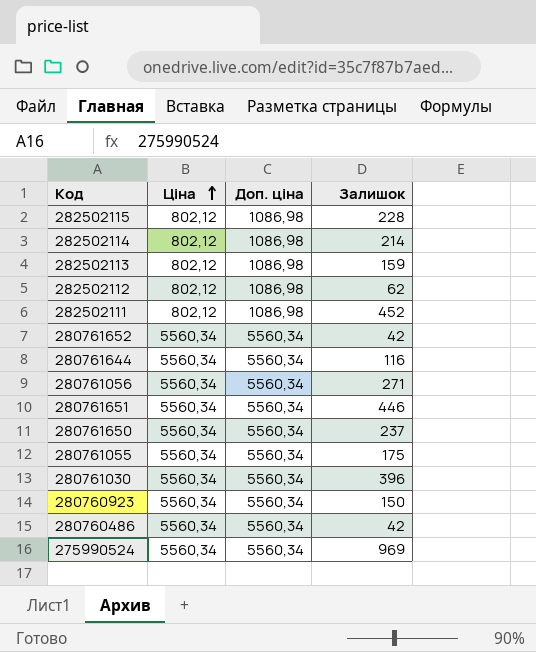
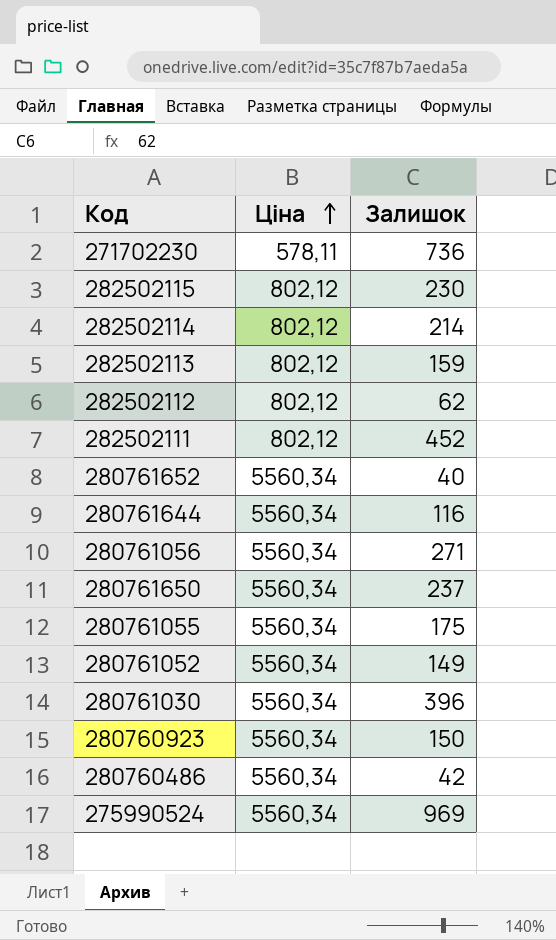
column Доп. ціна | position: 3 -> none
row 280761651: 5560,34 | 5560,34 | 446 -> none
row 271702230: none -> 578,11 | 736
282502115 | Залишок: 228 -> 230
280761652 | Залишок: 42 -> 40
row 280761052: none -> 5560,34 | 149

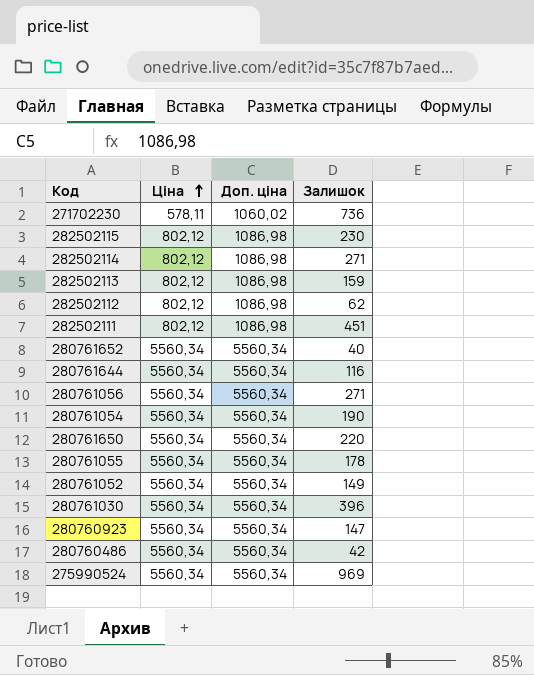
column Доп. ціна | position: none -> 3
282502114 | Залишок: 214 -> 271
282502111 | Залишок: 452 -> 451
row 280761054: none -> 5560,34 | 5560,34 | 190
280761650 | Залишок: 237 -> 220
280761055 | Залишок: 175 -> 178
280760923 | Залишок: 150 -> 147

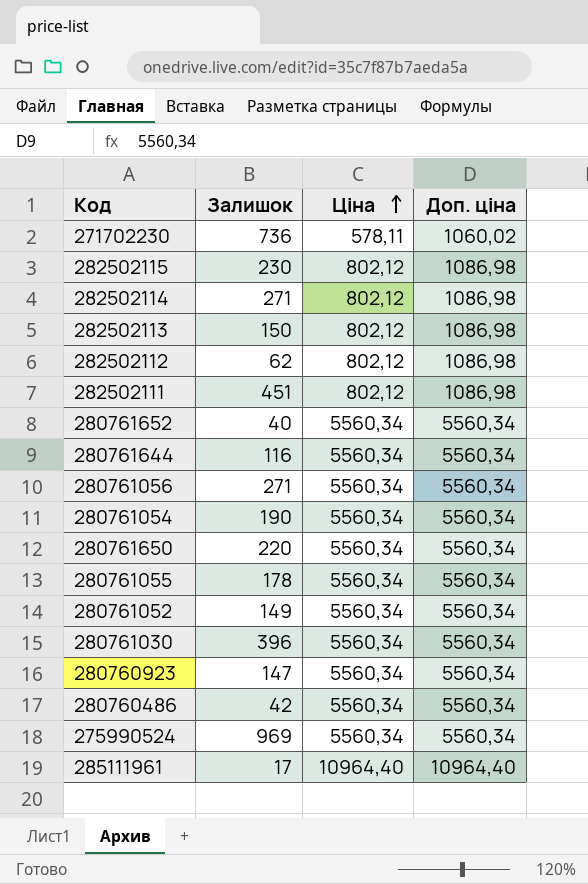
column Залишок | position: 4 -> 2
282502113 | Залишок: 159 -> 150
row 285111961: none -> 17 | 10964,40 | 10964,40

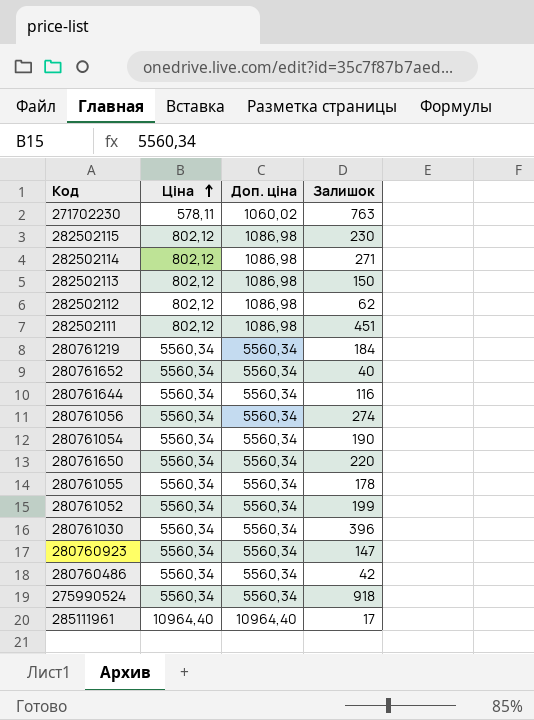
column Залишок | position: 2 -> 4
271702230 | Залишок: 736 -> 763
row 280761219: none -> 5560,34 | 5560,34 | 184
280761056 | Залишок: 271 -> 274
280761052 | Залишок: 149 -> 199
275990524 | Залишок: 969 -> 918

